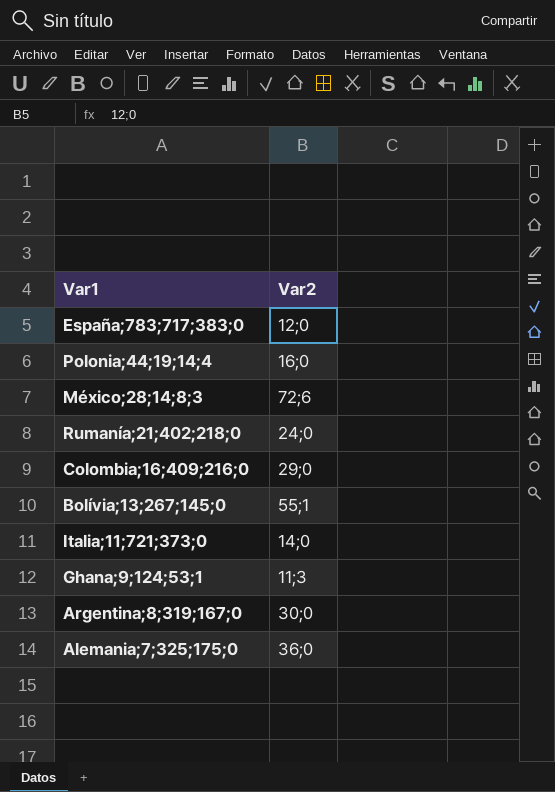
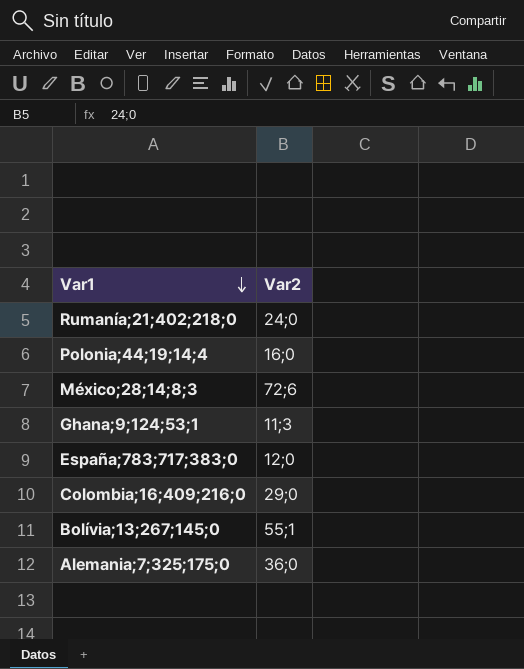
row order: none -> Var1 descending
row Italia;11;721;373;0: 14;0 -> none
row Argentina;8;319;167;0: 30;0 -> none

